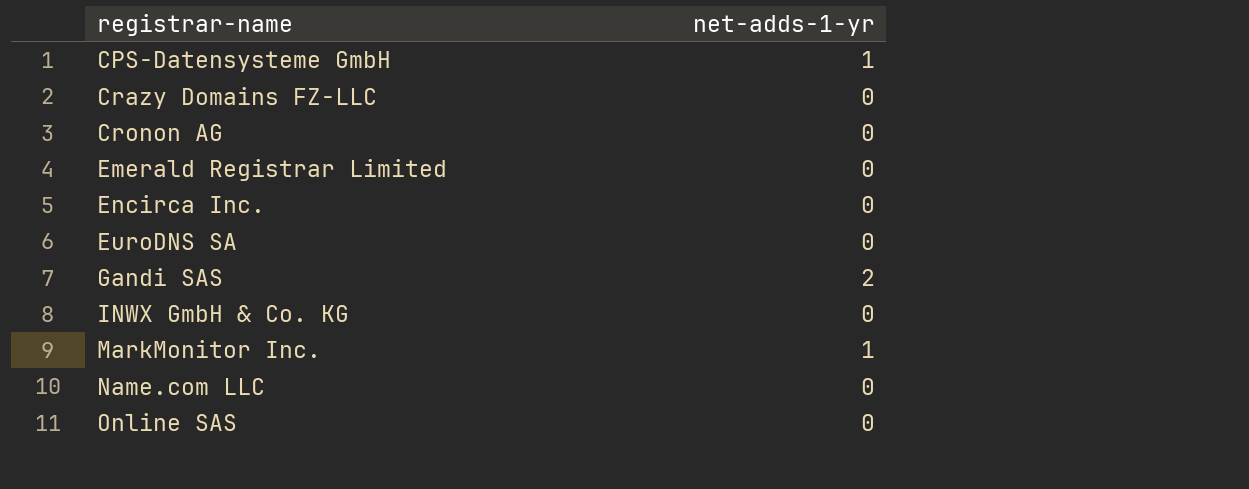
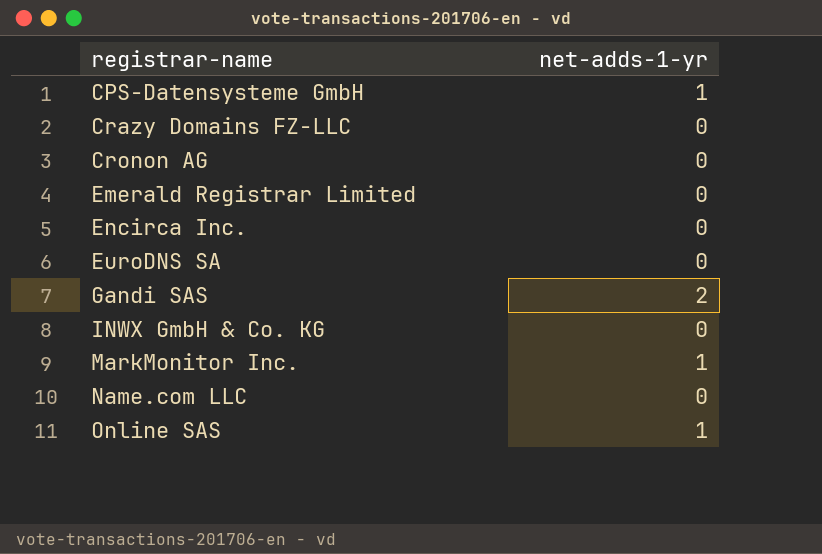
Online SAS | net-adds-1-yr: 0 -> 1

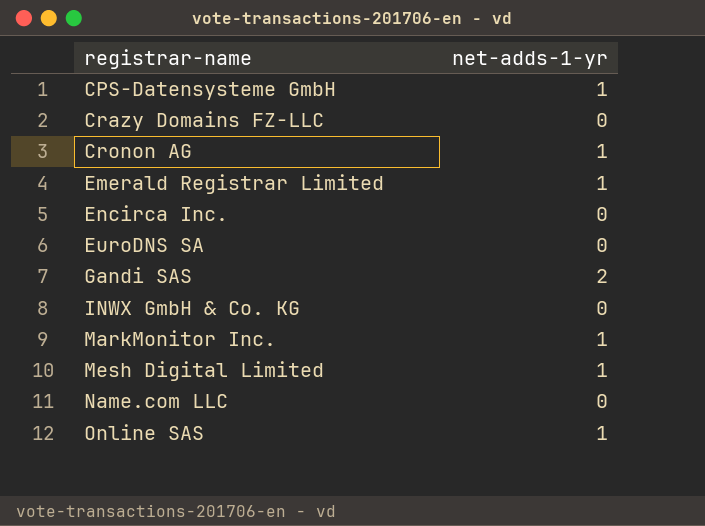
Cronon AG | net-adds-1-yr: 0 -> 1
Emerald Registrar Limited | net-adds-1-yr: 0 -> 1
row Mesh Digital Limited: none -> 1

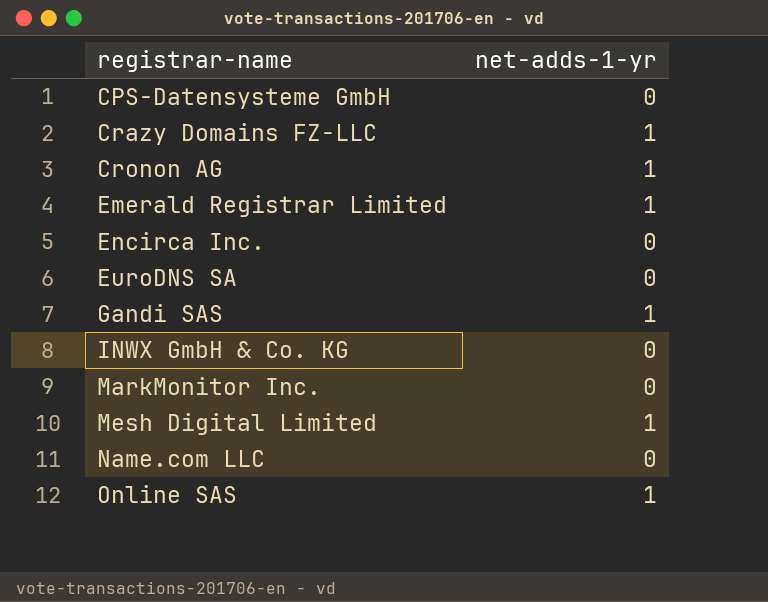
CPS-Datensysteme GmbH | net-adds-1-yr: 1 -> 0
Crazy Domains FZ-LLC | net-adds-1-yr: 0 -> 1
Gandi SAS | net-adds-1-yr: 2 -> 1
MarkMonitor Inc. | net-adds-1-yr: 1 -> 0

